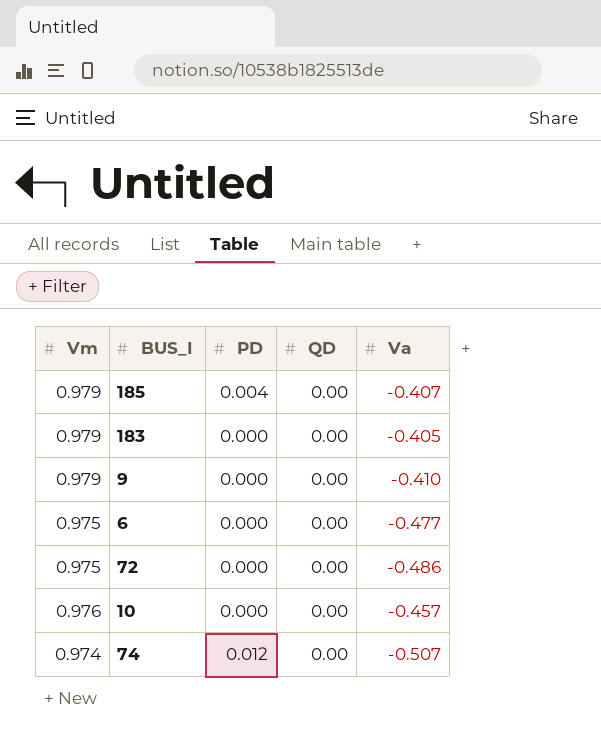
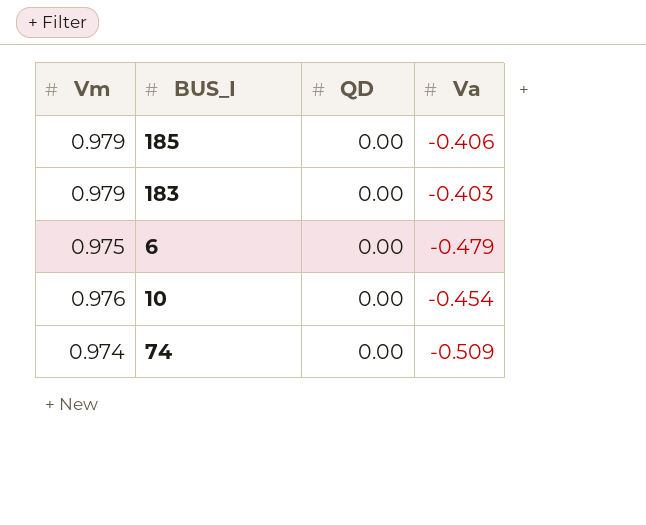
column PD | position: 3 -> none
row 9: 0.979 | 0.000 | 0.00 | -0.410 -> none
row 72: 0.975 | 0.000 | 0.00 | -0.486 -> none
185 | Va: -0.407 -> -0.406
183 | Va: -0.405 -> -0.403
6 | Va: -0.477 -> -0.479
10 | Va: -0.457 -> -0.454
74 | Va: -0.507 -> -0.509

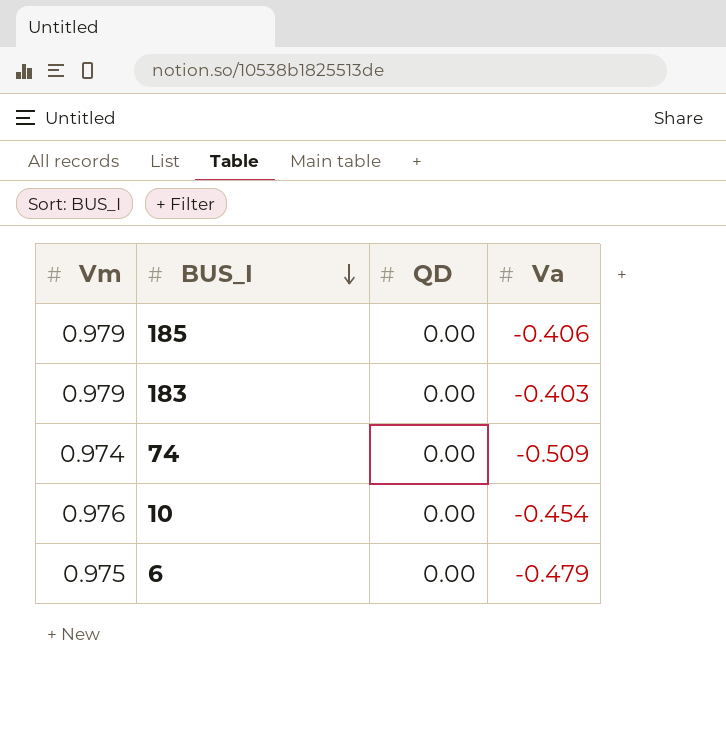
row order: none -> BUS_I descending

